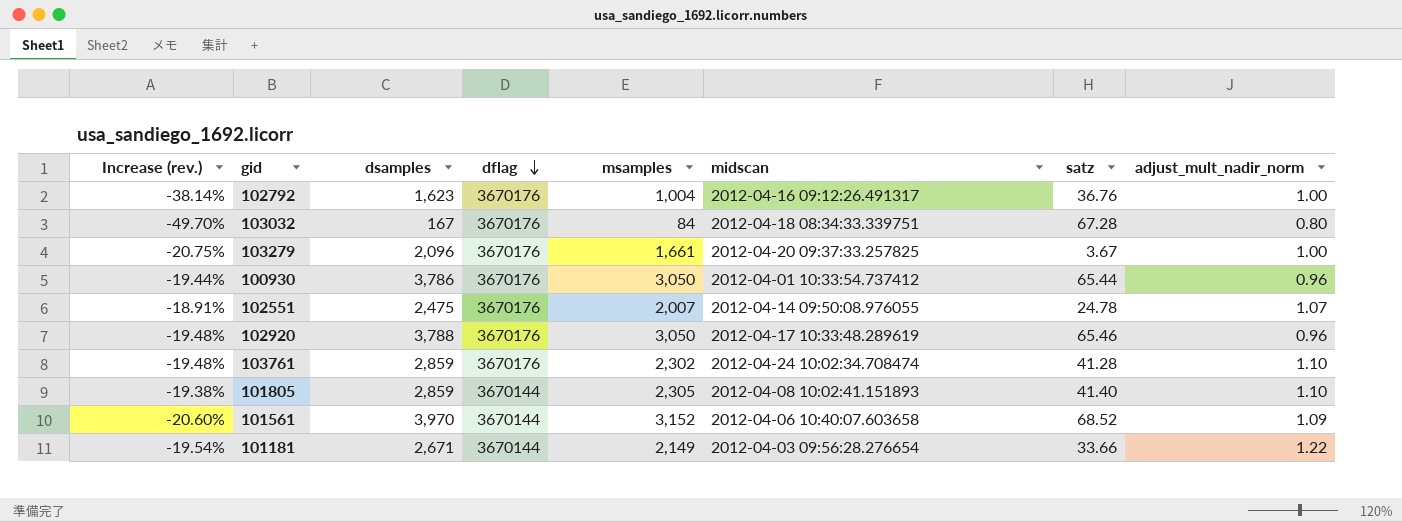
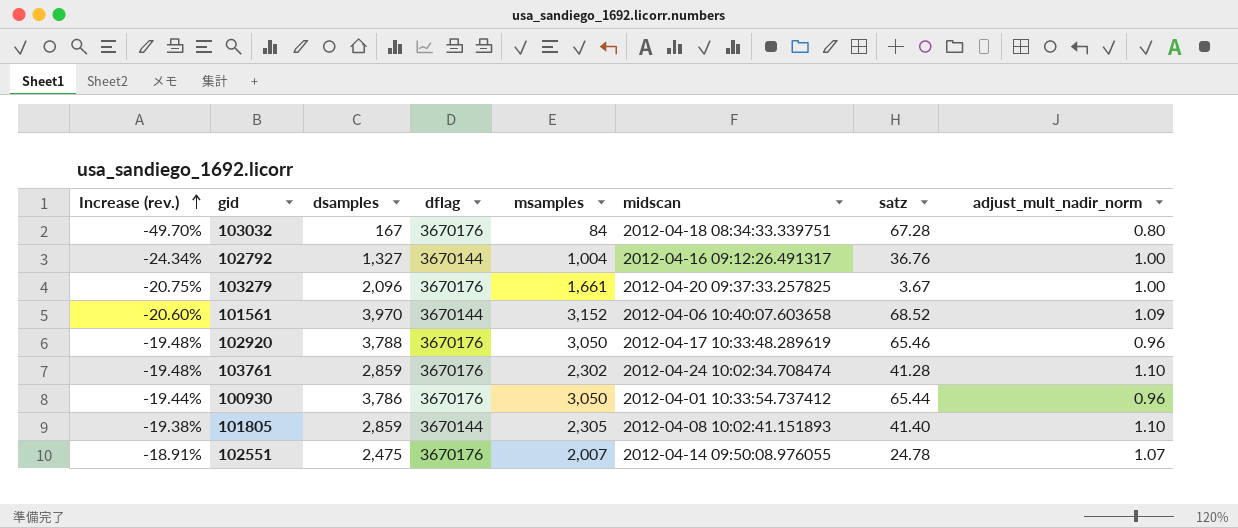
row order: dflag descending -> Increase (rev.) ascending
row 101181: -19.54% | 2,671 | 3670144 | 2,149 | 2012-04-03 09:56:28.276654 | 33.66 | 1.22 -> none
102792 | Increase (rev.): -38.14% -> -24.34%
102792 | dsamples: 1,623 -> 1,327
102792 | dflag: 3670176 -> 3670144

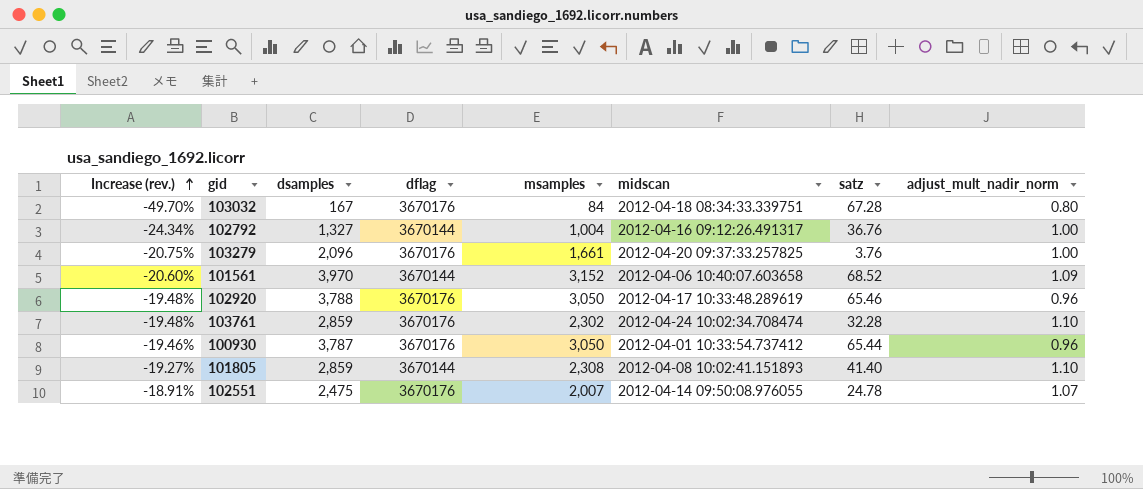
103279 | satz: 3.67 -> 3.76
103761 | satz: 41.28 -> 32.28
100930 | Increase (rev.): -19.44% -> -19.46%
100930 | dsamples: 3,786 -> 3,787
101805 | Increase (rev.): -19.38% -> -19.27%
101805 | msamples: 2,305 -> 2,308

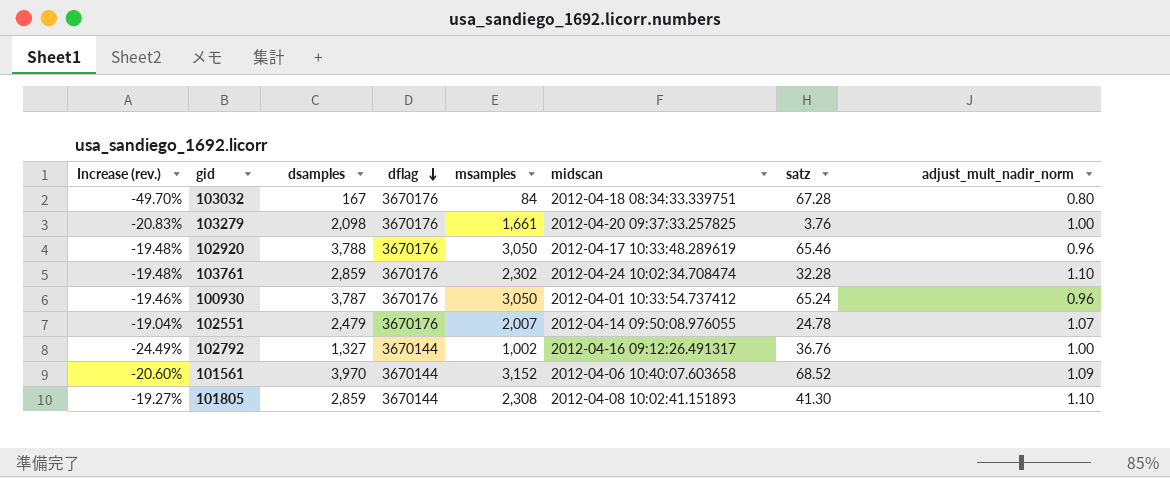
row order: Increase (rev.) ascending -> dflag descending
103279 | Increase (rev.): -20.75% -> -20.83%
103279 | dsamples: 2,096 -> 2,098
100930 | satz: 65.44 -> 65.24
102551 | Increase (rev.): -18.91% -> -19.04%
102551 | dsamples: 2,475 -> 2,479
102792 | Increase (rev.): -24.34% -> -24.49%
102792 | msamples: 1,004 -> 1,002
101805 | satz: 41.40 -> 41.30

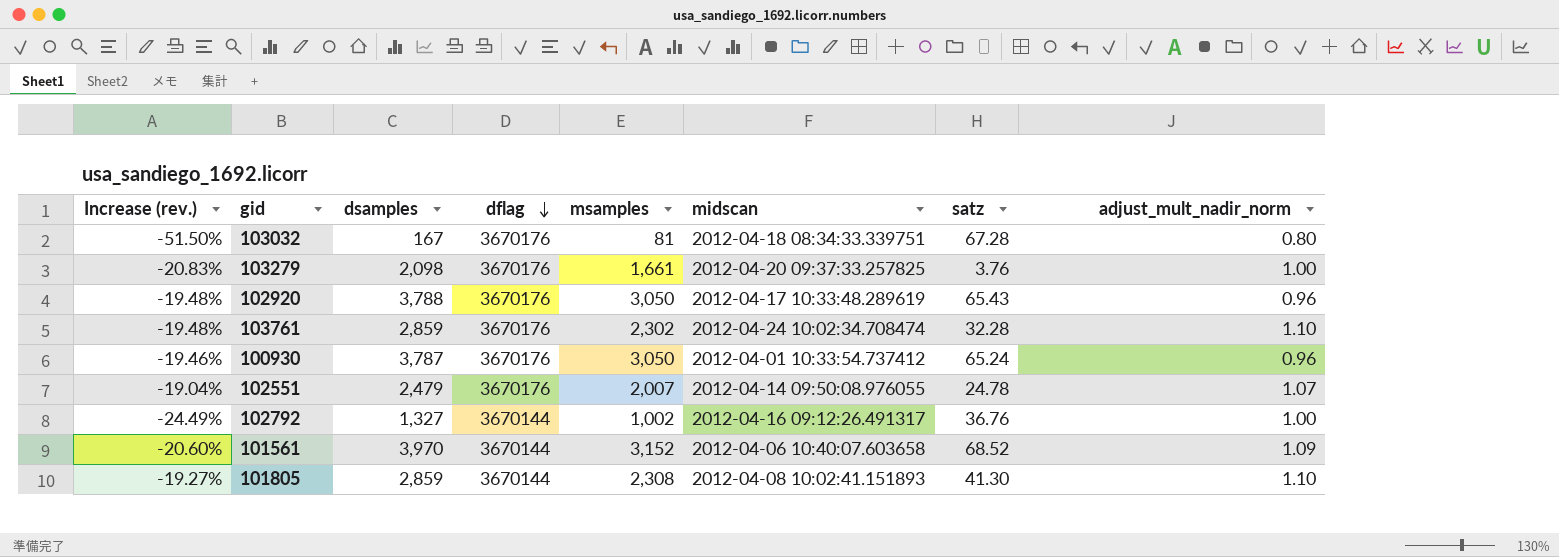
103032 | Increase (rev.): -49.70% -> -51.50%
103032 | msamples: 84 -> 81
102920 | satz: 65.46 -> 65.43

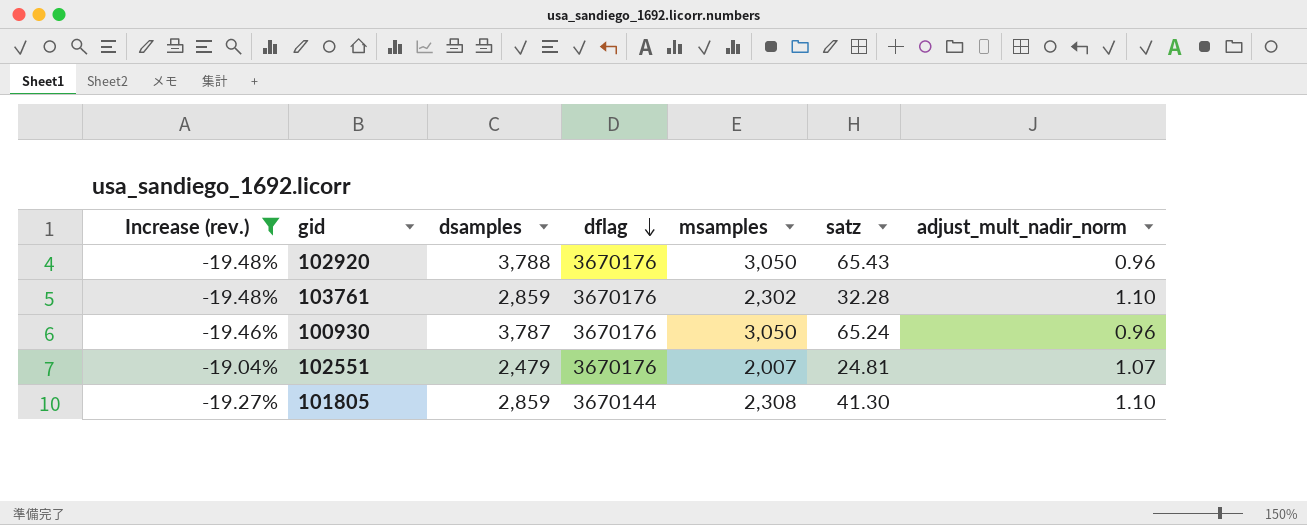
filter: none -> Increase (rev.) >= -19.48%
column midscan | position: 6 -> none
102551 | satz: 24.78 -> 24.81

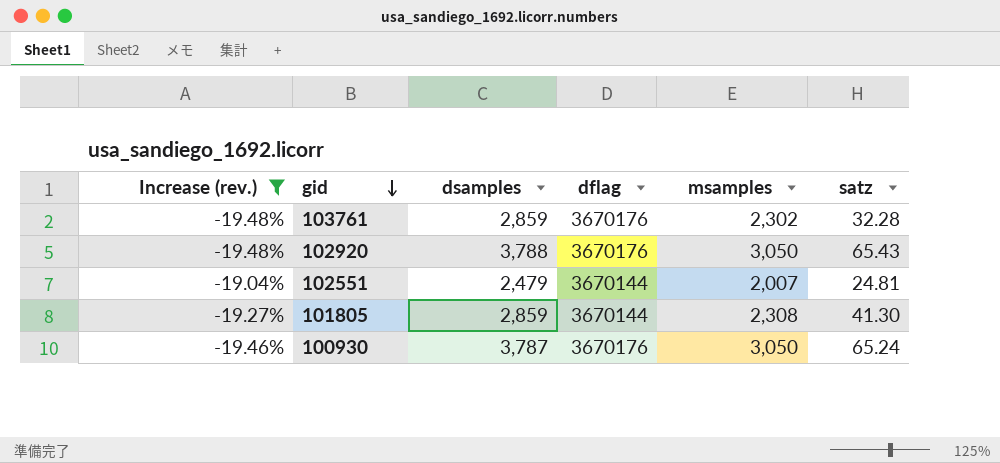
row order: dflag descending -> gid descending
column adjust_mult_nadir_norm | position: 7 -> none
102551 | dflag: 3670176 -> 3670144

